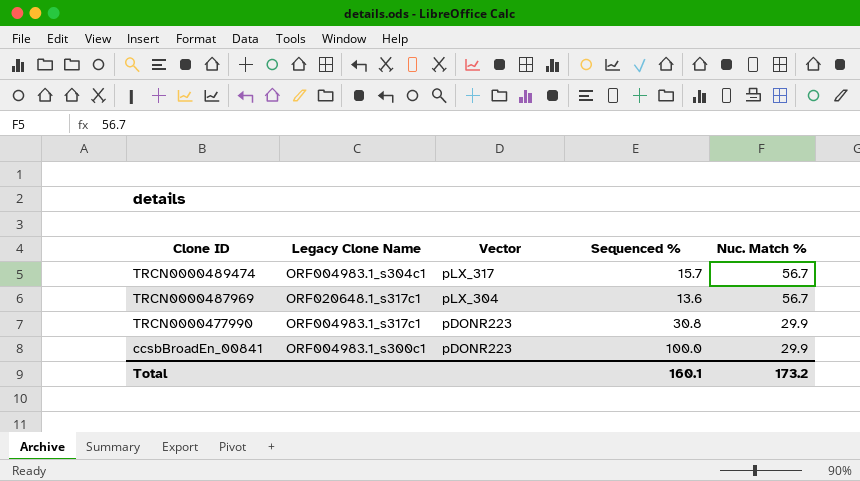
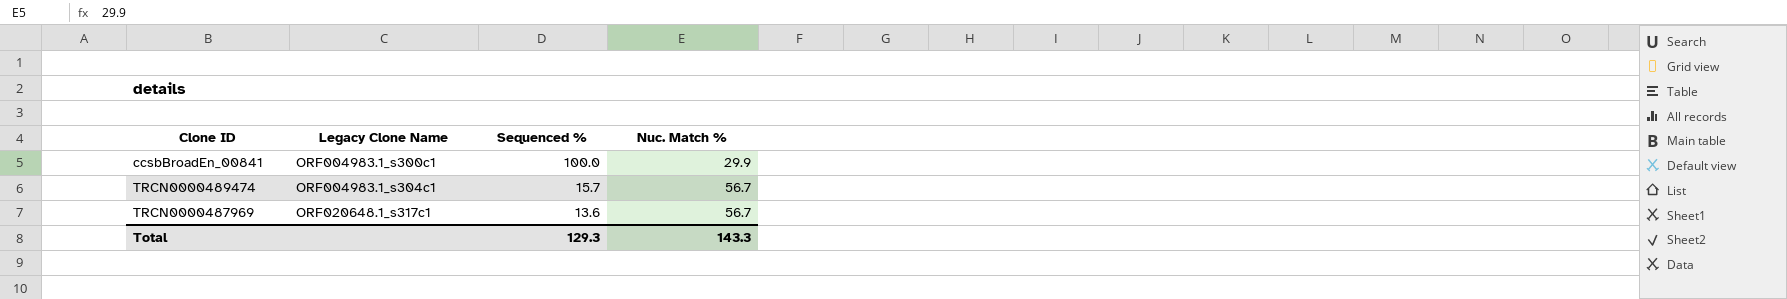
row order: Clone ID descending -> Legacy Clone Name ascending
column Vector | position: 3 -> none
row TRCN0000477990: ORF004983.1_s317c1 | pDONR223 | 30.8 | 29.9 -> none
Total | Sequenced %: 160.1 -> 129.3
Total | Nuc. Match %: 173.2 -> 143.3

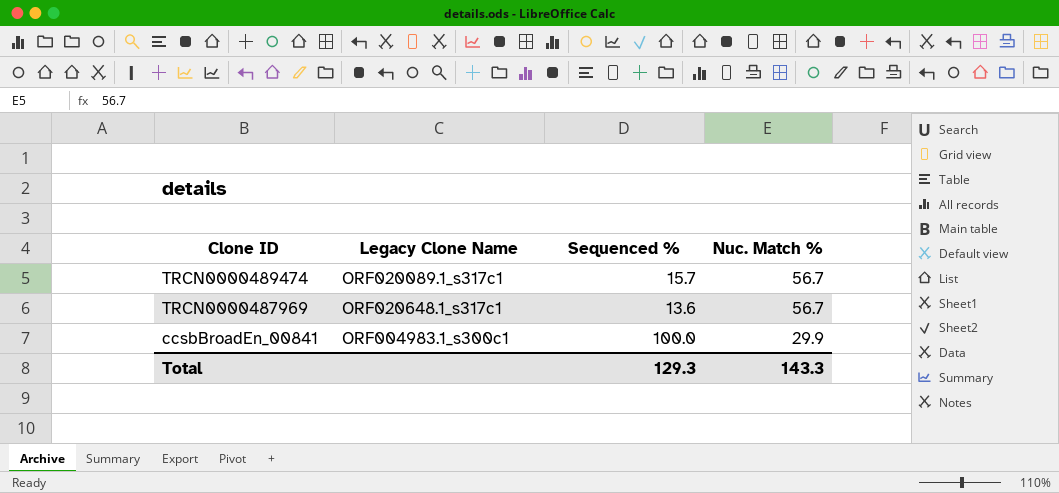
row order: Legacy Clone Name ascending -> Clone ID descending
TRCN0000489474 | Legacy Clone Name: ORF004983.1_s304c1 -> ORF020089.1_s317c1

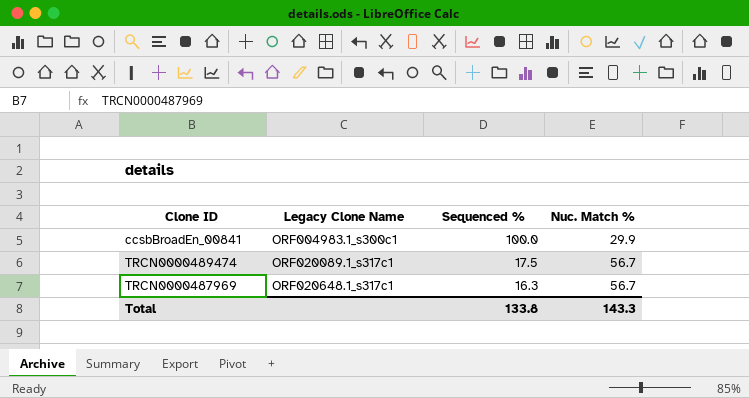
row order: Clone ID descending -> Legacy Clone Name ascending
TRCN0000489474 | Sequenced %: 15.7 -> 17.5
TRCN0000487969 | Sequenced %: 13.6 -> 16.3
Total | Sequenced %: 129.3 -> 133.8

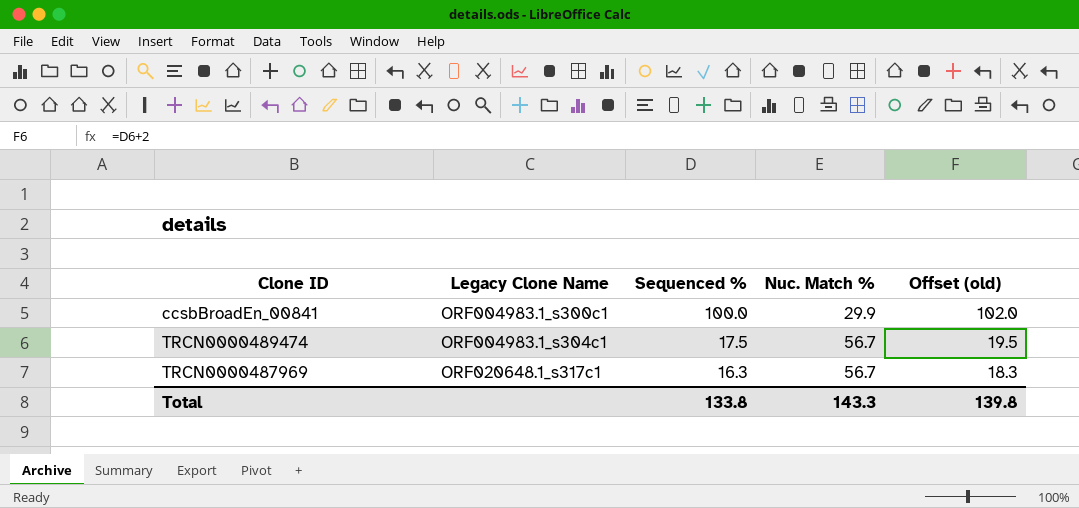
column Offset (old) | formula: none -> [Sequenced %] + 2
TRCN0000489474 | Legacy Clone Name: ORF020089.1_s317c1 -> ORF004983.1_s304c1

